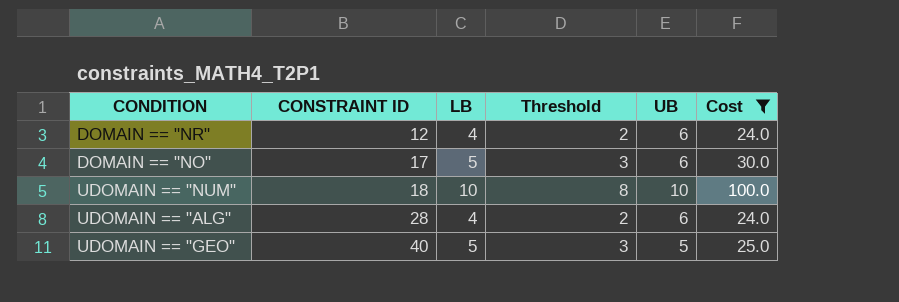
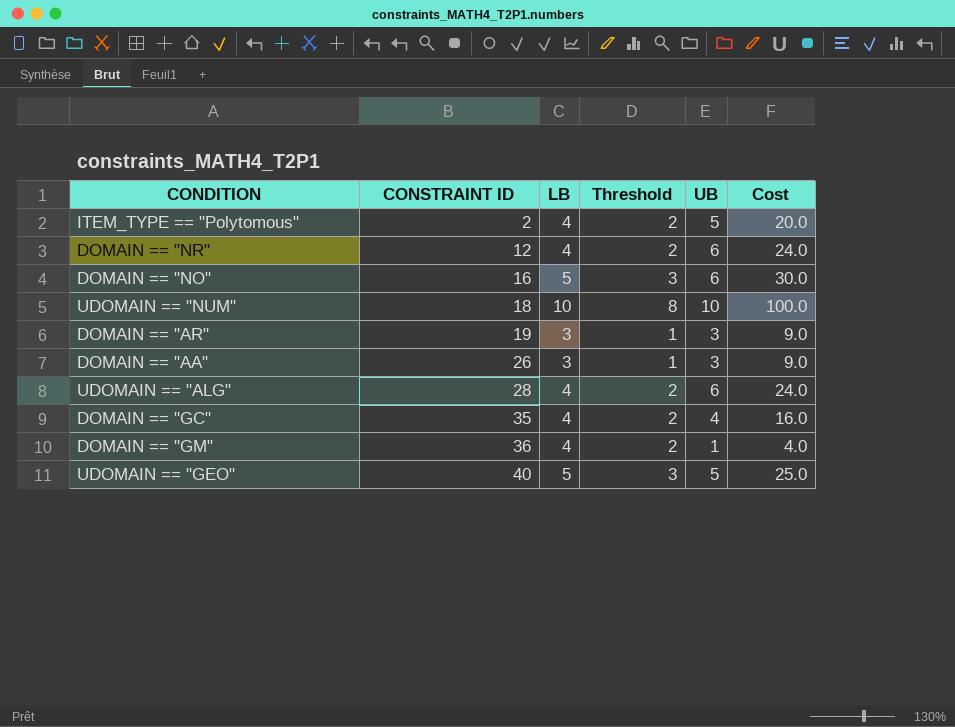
filter: Cost >= 24.0 -> none
DOMAIN == "NO" | CONSTRAINT ID: 17 -> 16

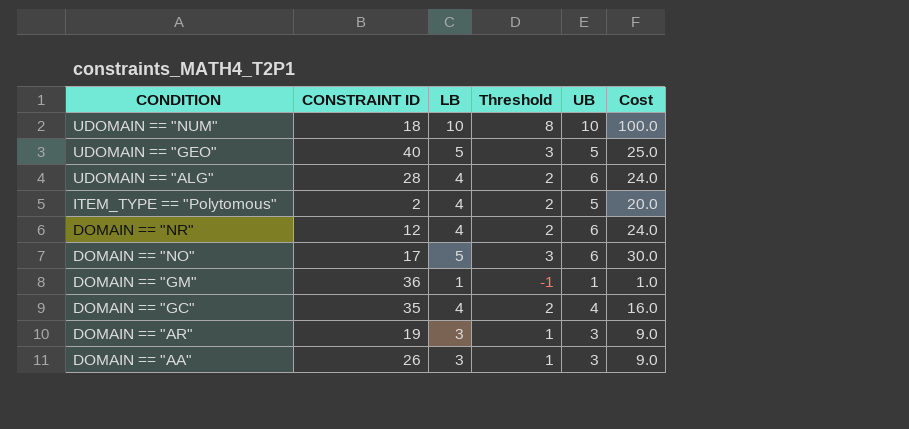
row order: CONSTRAINT ID ascending -> CONDITION descending
DOMAIN == "NO" | CONSTRAINT ID: 16 -> 17
DOMAIN == "GM" | LB: 4 -> 1
DOMAIN == "GM" | Threshold: 2 -> -1
DOMAIN == "GM" | Cost: 4.0 -> 1.0

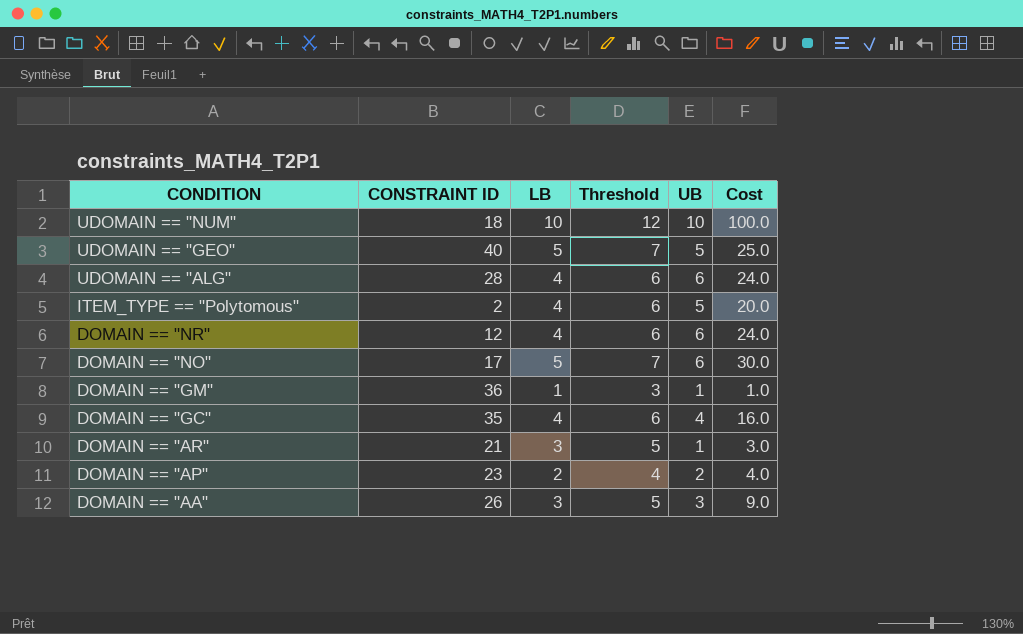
column Threshold | formula: [LB] - 2 -> [LB] + 2
DOMAIN == "AR" | CONSTRAINT ID: 19 -> 21
DOMAIN == "AR" | UB: 3 -> 1
DOMAIN == "AR" | Cost: 9.0 -> 3.0
row DOMAIN == "AP": none -> 23 | 2 | 4 | 2 | 4.0

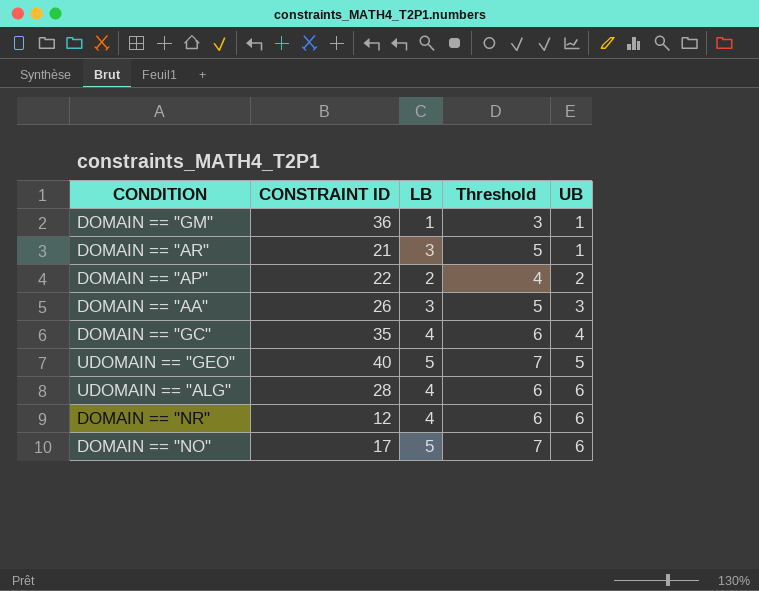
row order: CONDITION descending -> UB ascending
column Cost | formula: [LB] * [UB] -> none
row UDOMAIN == "NUM": 18 | 10 | 12 | 10 | 100.0 -> none
row ITEM_TYPE == "Polytomous": 2 | 4 | 6 | 5 | 20.0 -> none
DOMAIN == "AP" | CONSTRAINT ID: 23 -> 22

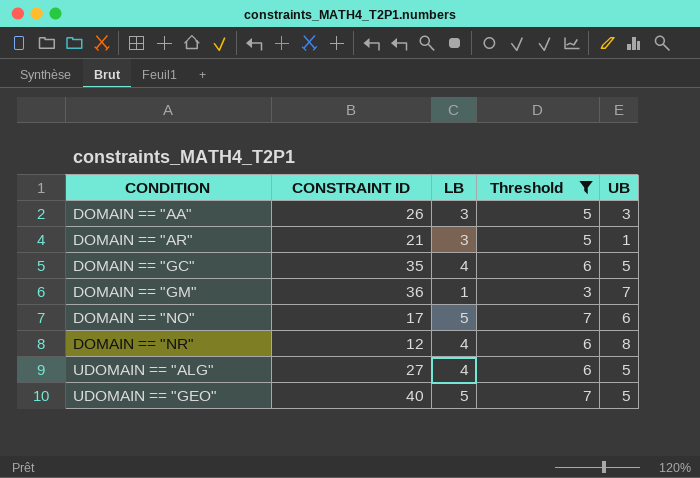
filter: none -> Threshold != 4
row order: UB ascending -> CONDITION ascending
DOMAIN == "GC" | UB: 4 -> 5
DOMAIN == "GM" | UB: 1 -> 7
DOMAIN == "NR" | UB: 6 -> 8
UDOMAIN == "ALG" | CONSTRAINT ID: 28 -> 27
UDOMAIN == "ALG" | UB: 6 -> 5

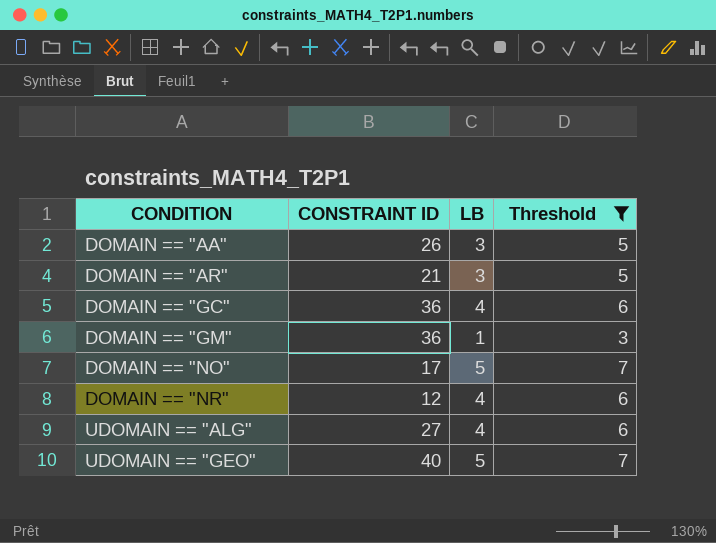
column UB | position: 5 -> none
DOMAIN == "GC" | CONSTRAINT ID: 35 -> 36

